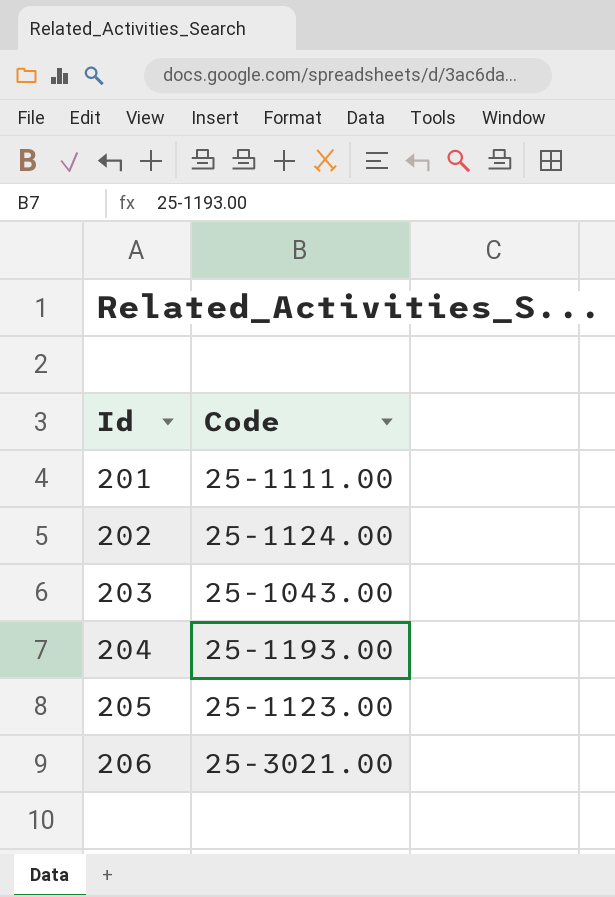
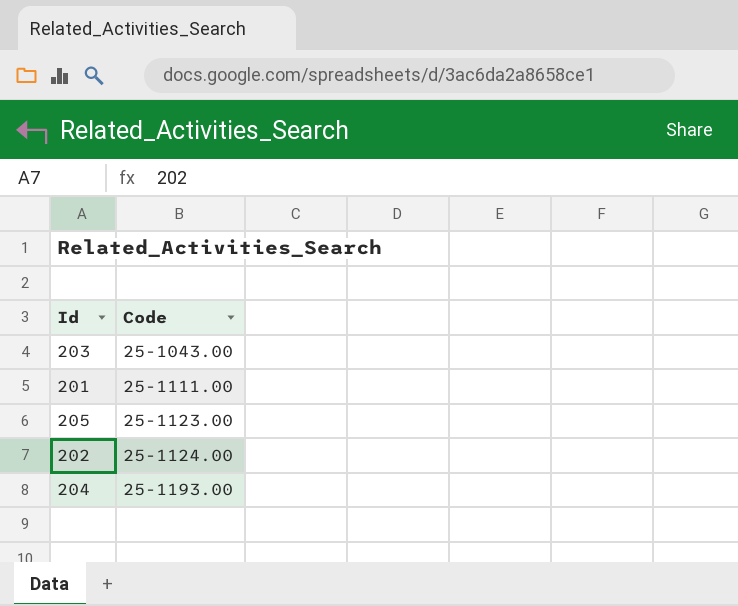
row order: Id ascending -> Code ascending
row 206: 25-3021.00 -> none

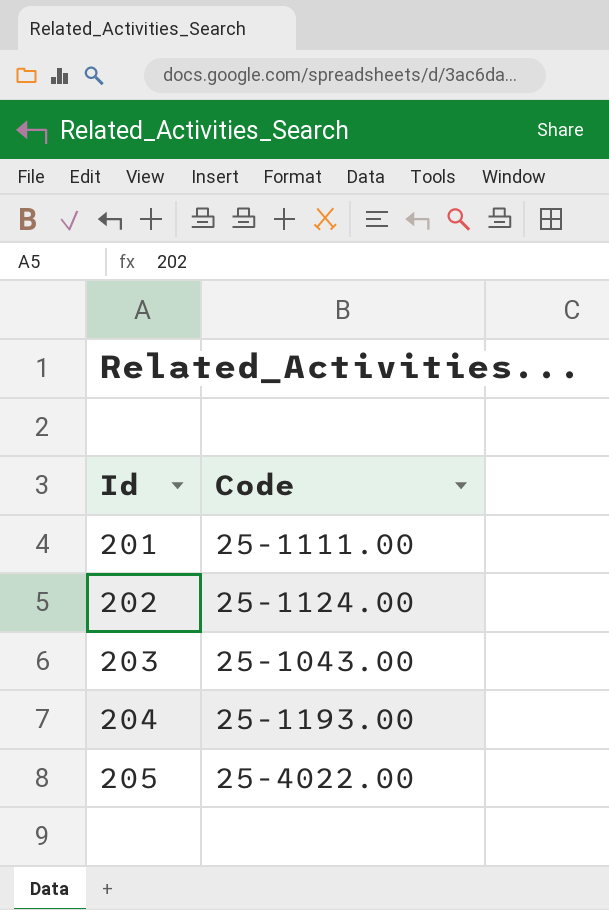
row order: Code ascending -> Id ascending
205 | Code: 25-1123.00 -> 25-4022.00

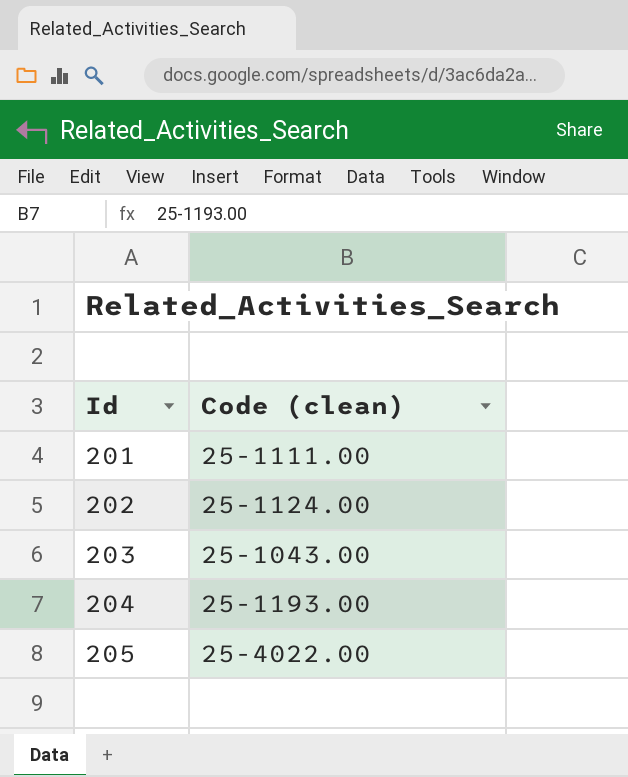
column name: Code -> Code (clean)

